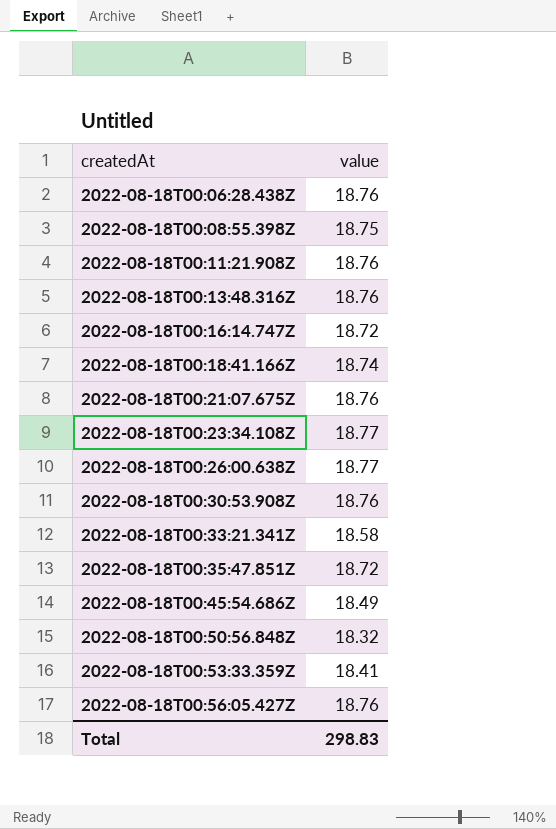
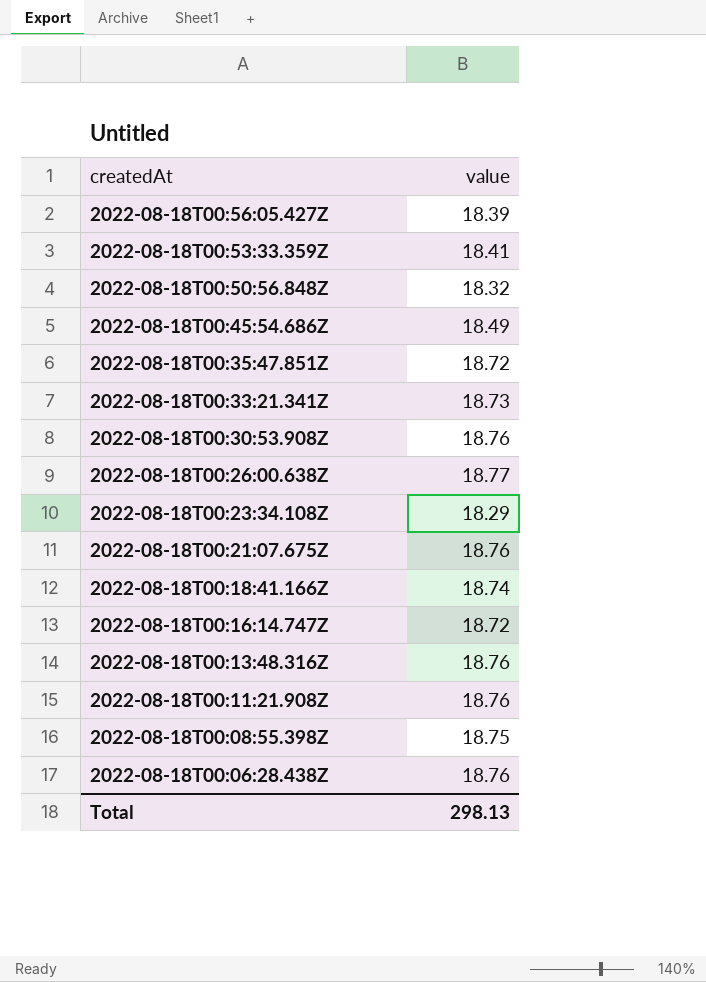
row order: createdAt ascending -> createdAt descending
2022-08-18T00:56:05.427Z | value: 18.76 -> 18.39
2022-08-18T00:33:21.341Z | value: 18.58 -> 18.73
2022-08-18T00:23:34.108Z | value: 18.77 -> 18.29
Total | value: 298.83 -> 298.13

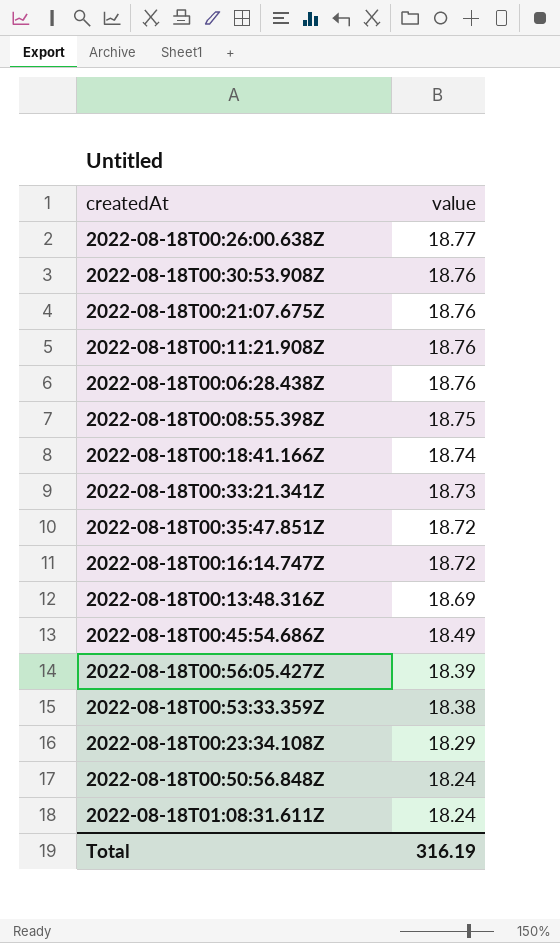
row order: createdAt descending -> value descending
2022-08-18T00:13:48.316Z | value: 18.76 -> 18.69
2022-08-18T00:53:33.359Z | value: 18.41 -> 18.38
2022-08-18T00:50:56.848Z | value: 18.32 -> 18.24
row 2022-08-18T01:08:31.611Z: none -> 18.24
Total | value: 298.13 -> 316.19

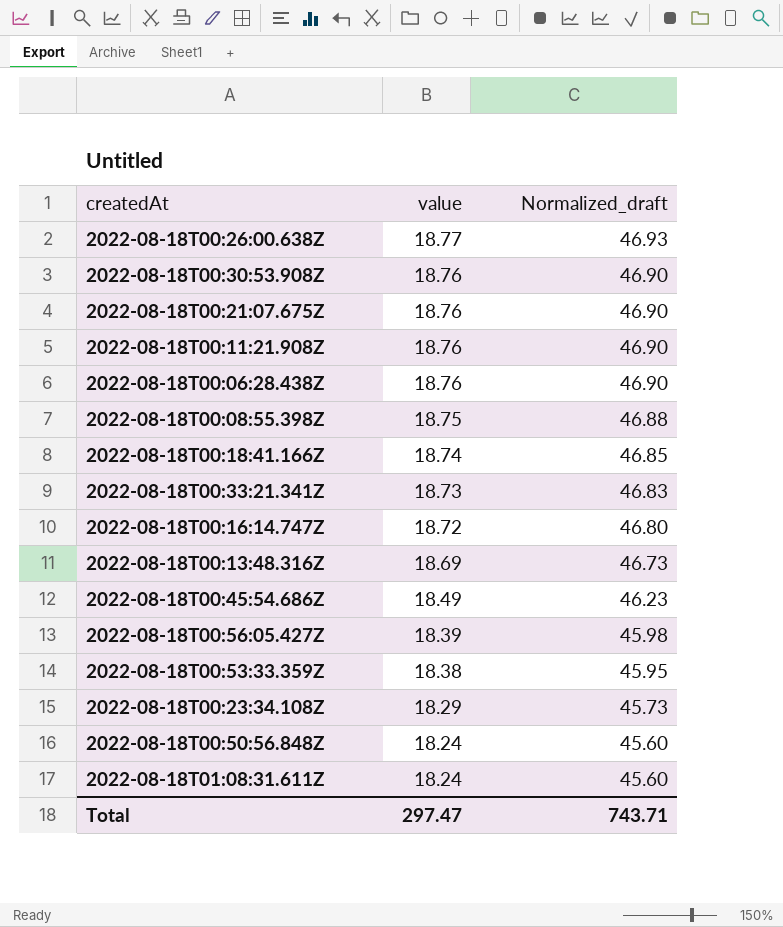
column Normalized_draft | formula: none -> [value] * 2.5
row 2022-08-18T00:35:47.851Z: 18.72 -> none
Total | value: 316.19 -> 297.47

